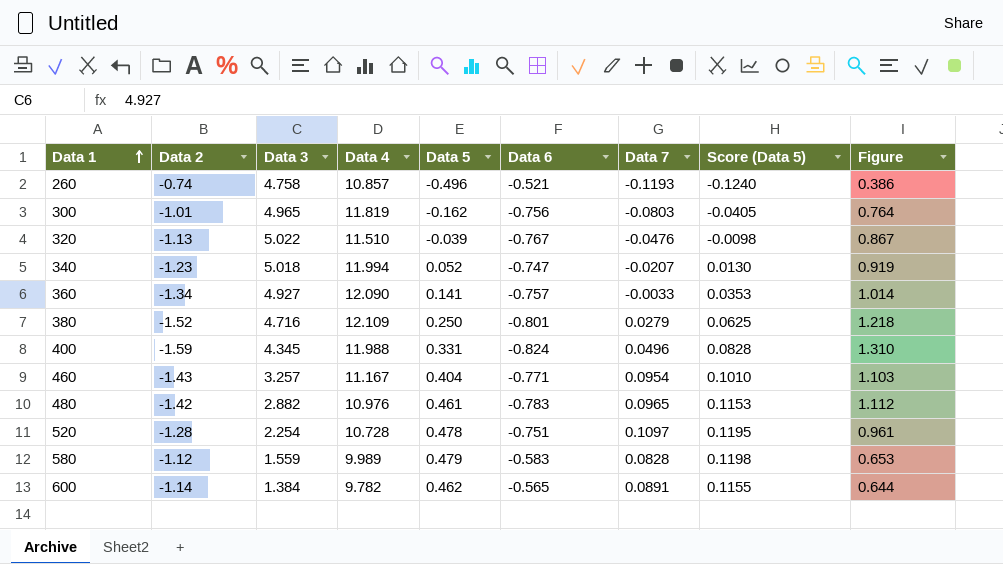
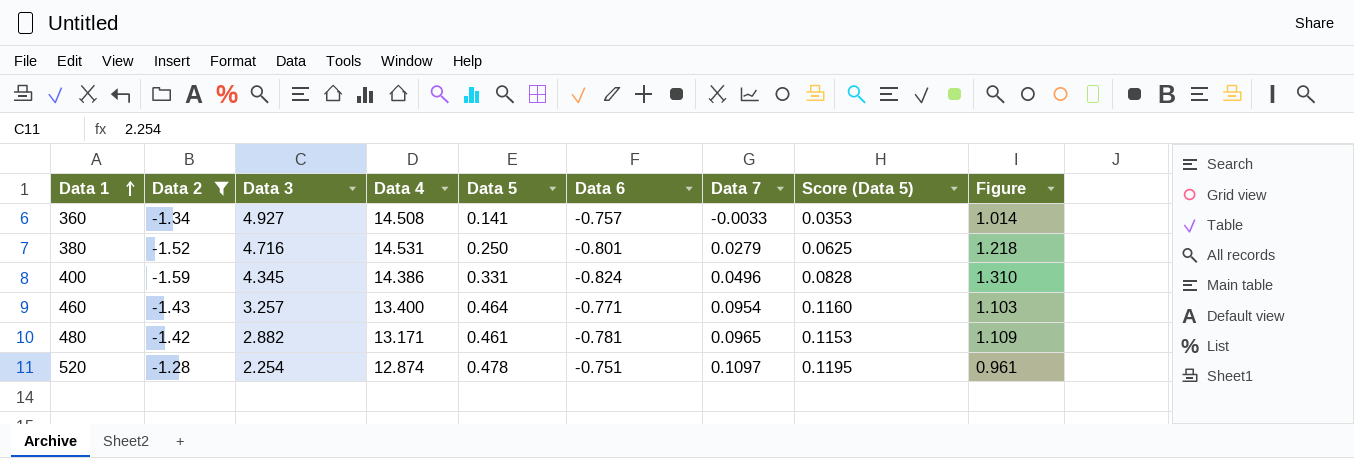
filter: none -> Data 2 <= -1.28
360 | Data 4: 12.090 -> 14.508
380 | Data 4: 12.109 -> 14.531
400 | Data 4: 11.988 -> 14.386
460 | Data 4: 11.167 -> 13.400
460 | Data 5: 0.404 -> 0.464
460 | Score (Data 5): 0.1010 -> 0.1160
480 | Data 4: 10.976 -> 13.171
480 | Data 6: -0.783 -> -0.781
480 | Figure: 1.112 -> 1.109
520 | Data 4: 10.728 -> 12.874

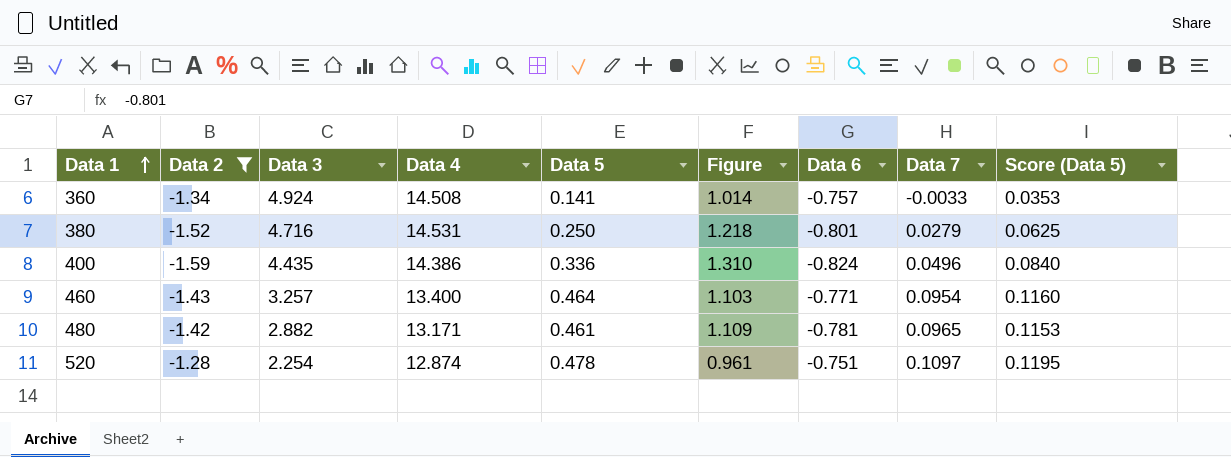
column Figure | position: 9 -> 6
360 | Data 3: 4.927 -> 4.924
400 | Data 3: 4.345 -> 4.435
400 | Data 5: 0.331 -> 0.336
400 | Score (Data 5): 0.0828 -> 0.0840

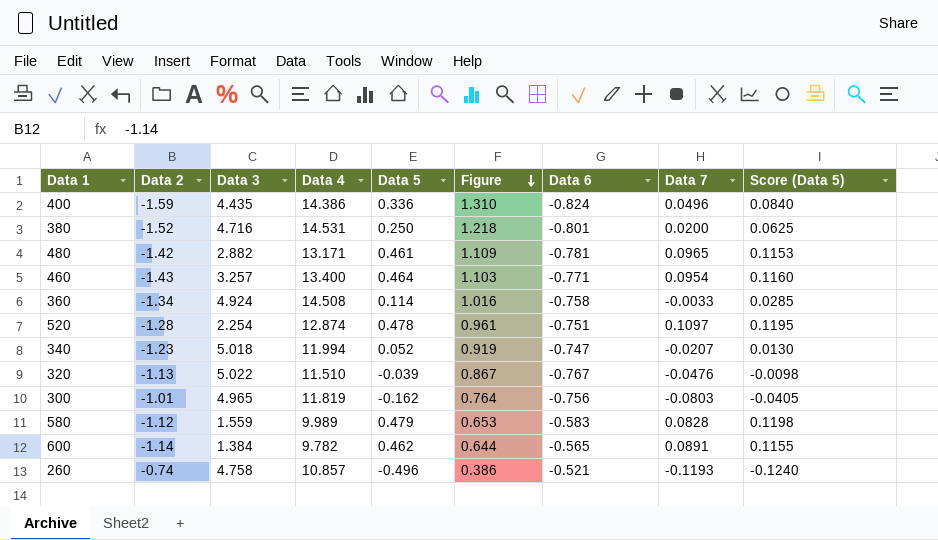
filter: Data 2 <= -1.28 -> none
row order: Data 1 ascending -> Figure descending
380 | Data 7: 0.0279 -> 0.0200
360 | Data 5: 0.141 -> 0.114
360 | Figure: 1.014 -> 1.016
360 | Data 6: -0.757 -> -0.758
360 | Score (Data 5): 0.0353 -> 0.0285

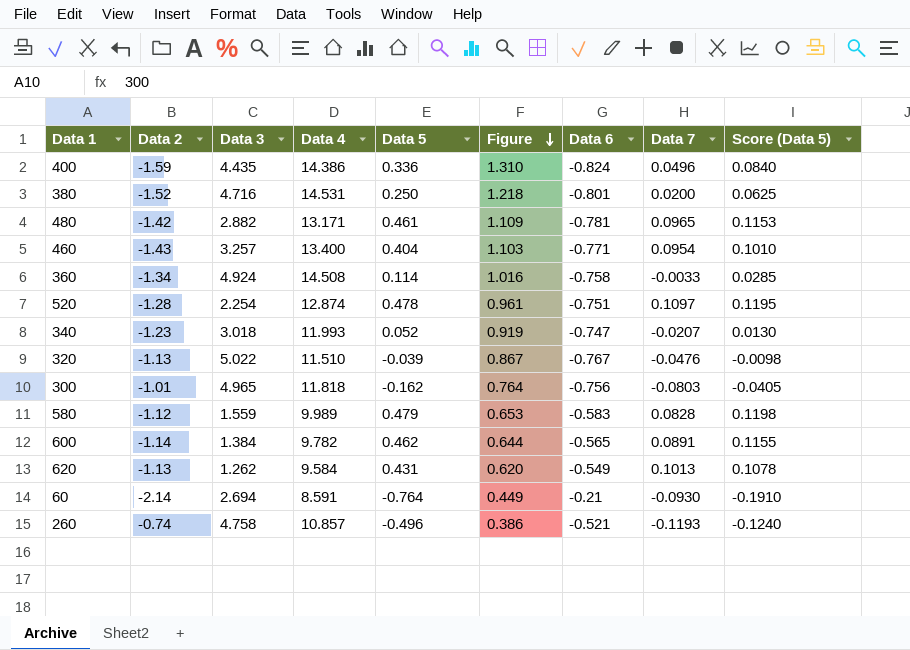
460 | Data 5: 0.464 -> 0.404
460 | Score (Data 5): 0.1160 -> 0.1010
340 | Data 3: 5.018 -> 3.018
340 | Data 4: 11.994 -> 11.993
300 | Data 4: 11.819 -> 11.818
row 620: none -> -1.13 | 1.262 | 9.584 | 0.431 | 0.620 | -0.549 | 0.1013 | 0.1078
row 60: none -> -2.14 | 2.694 | 8.591 | -0.764 | 0.449 | -0.21 | -0.0930 | -0.1910

